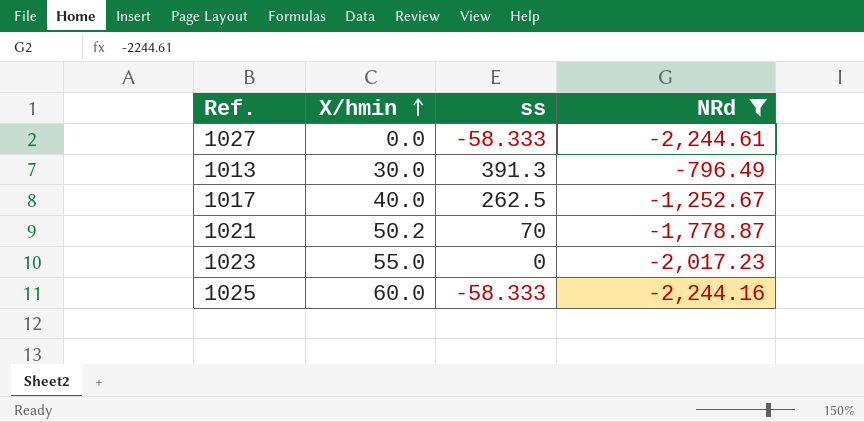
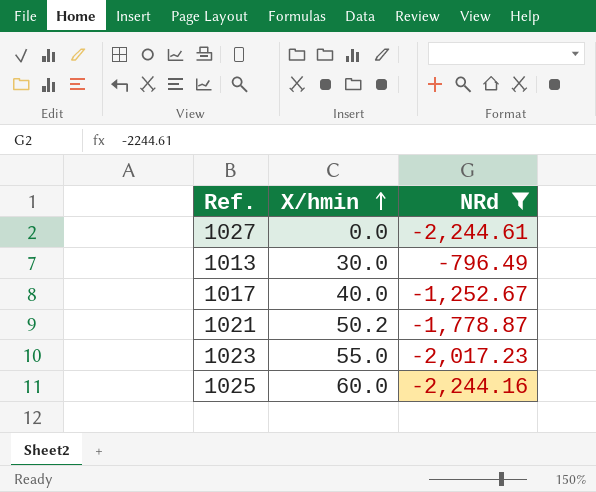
column ss | position: 3 -> none

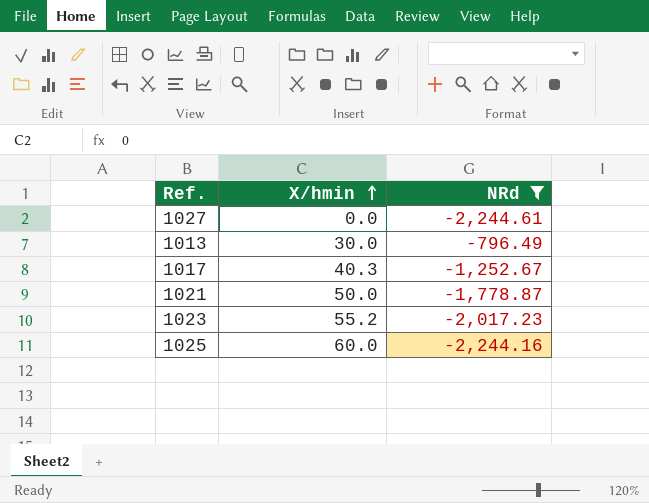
1017 | X/hmin: 40.0 -> 40.3
1021 | X/hmin: 50.2 -> 50.0
1023 | X/hmin: 55.0 -> 55.2

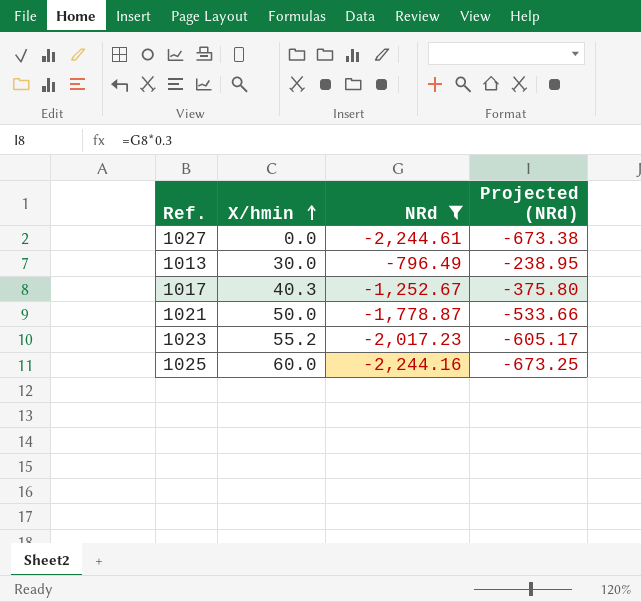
column Projected (NRd) | formula: none -> [NRd] * 0.3

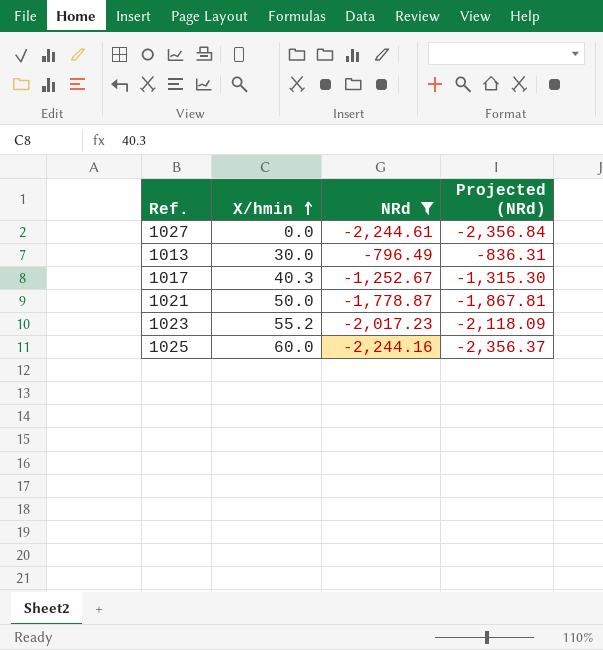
column Projected (NRd) | formula: [NRd] * 0.3 -> [NRd] * 1.05

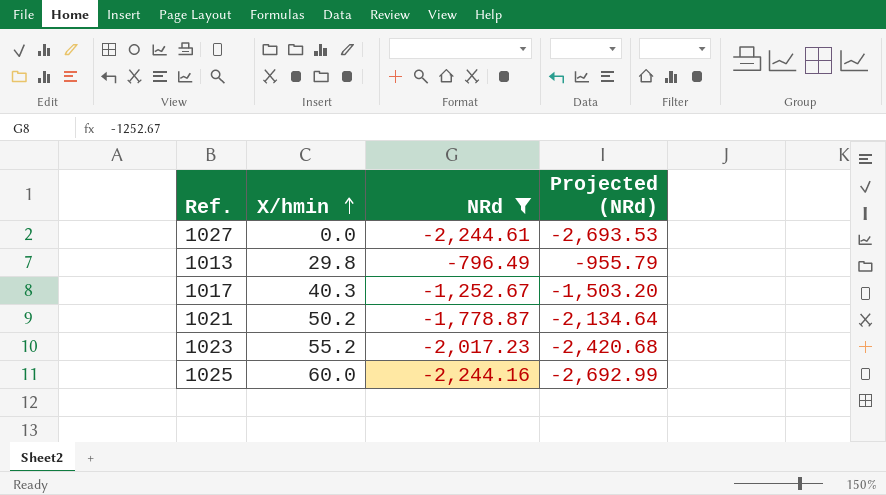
column Projected (NRd) | formula: [NRd] * 1.05 -> [NRd] * 1.2
1013 | X/hmin: 30.0 -> 29.8
1021 | X/hmin: 50.0 -> 50.2

